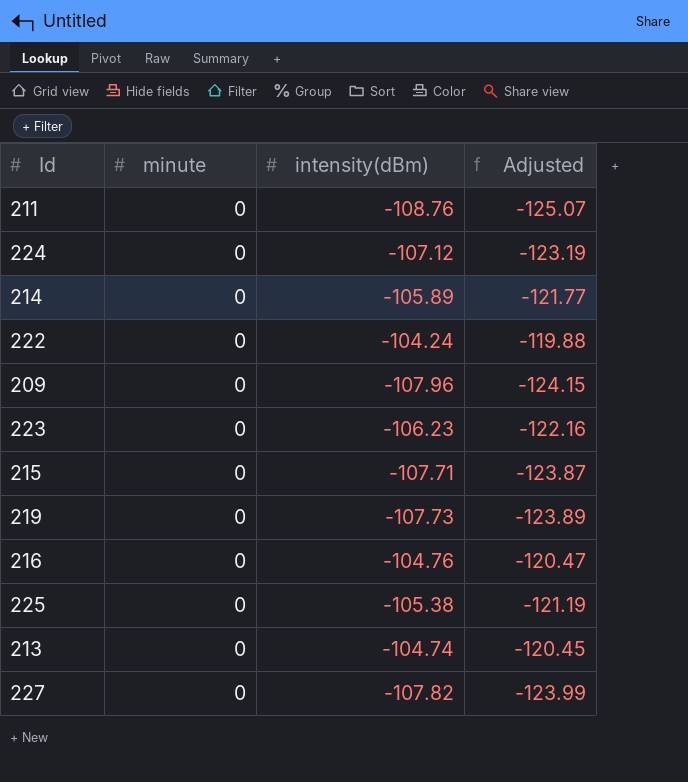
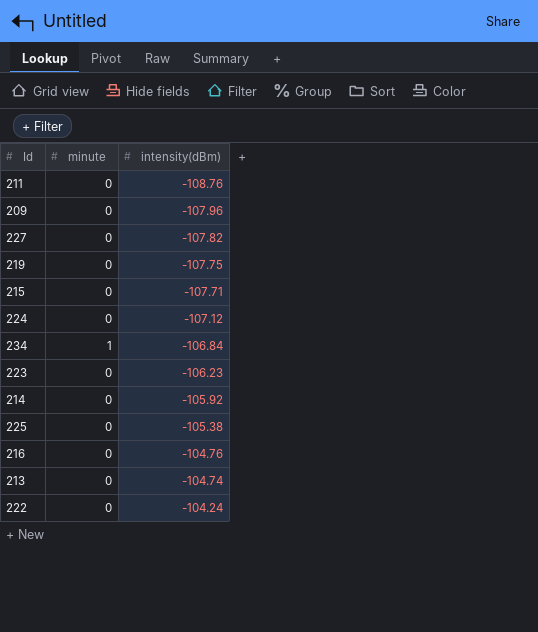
row order: none -> intensity(dBm) ascending
column Adjusted | formula: [intensity(dBm)] * 1.15 -> none
219 | intensity(dBm): -107.73 -> -107.75
row 234: none -> 1 | -106.84
214 | intensity(dBm): -105.89 -> -105.92

